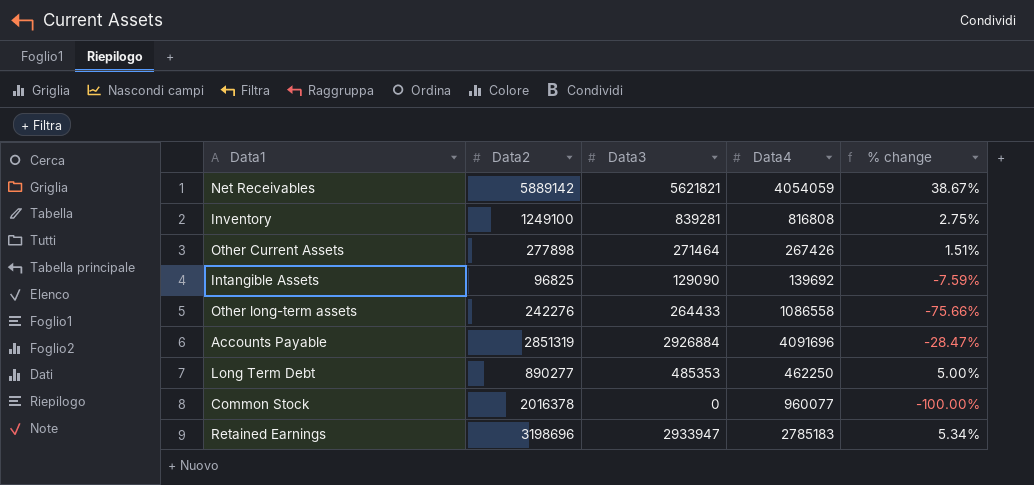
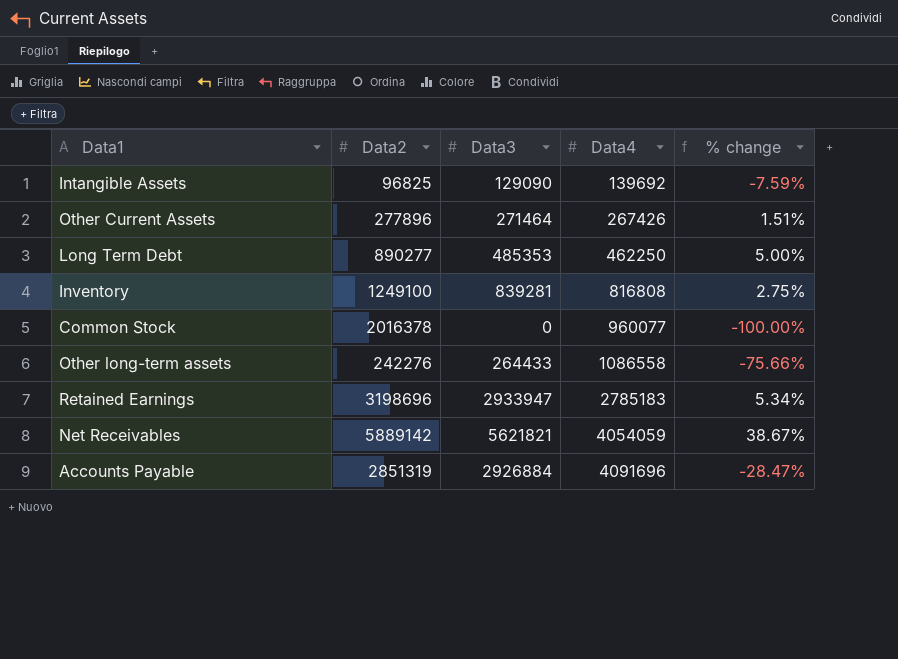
row order: none -> Data4 ascending
Other Current Assets | Data2: 277898 -> 277896

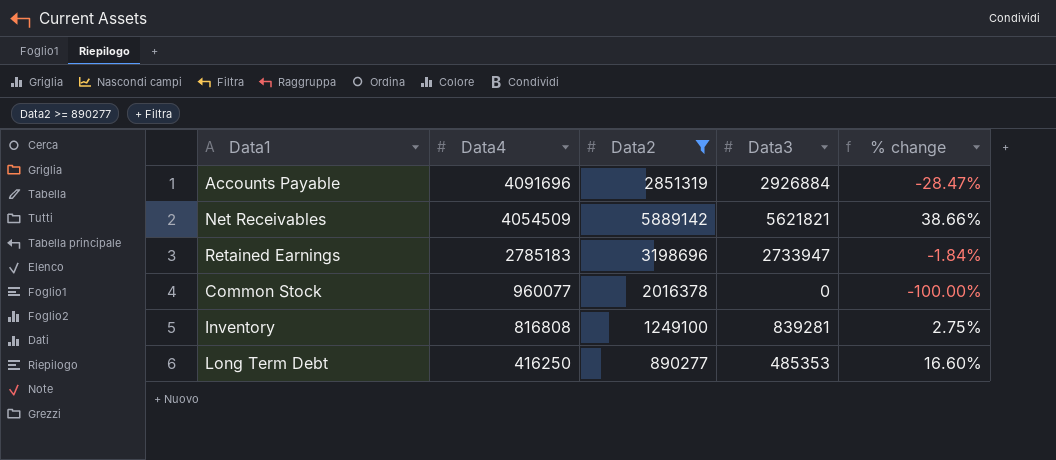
filter: none -> Data2 >= 890277
row order: Data4 ascending -> Data4 descending
column Data4 | position: 4 -> 2
Net Receivables | Data4: 4054059 -> 4054509
Net Receivables | % change: 38.67% -> 38.66%
Retained Earnings | Data3: 2933947 -> 2733947
Retained Earnings | % change: 5.34% -> -1.84%
Long Term Debt | Data4: 462250 -> 416250
Long Term Debt | % change: 5.00% -> 16.60%

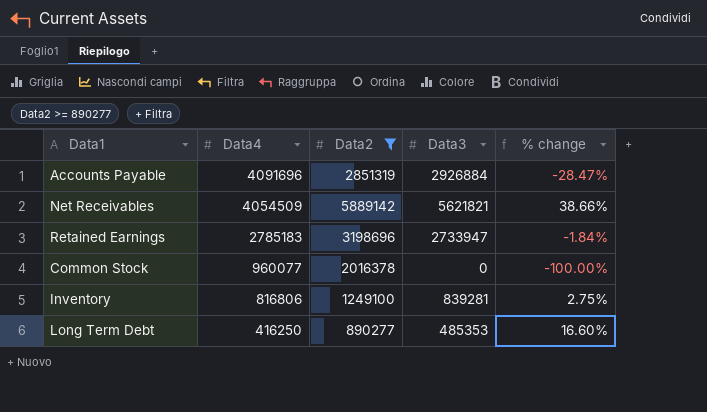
Inventory | Data4: 816808 -> 816806

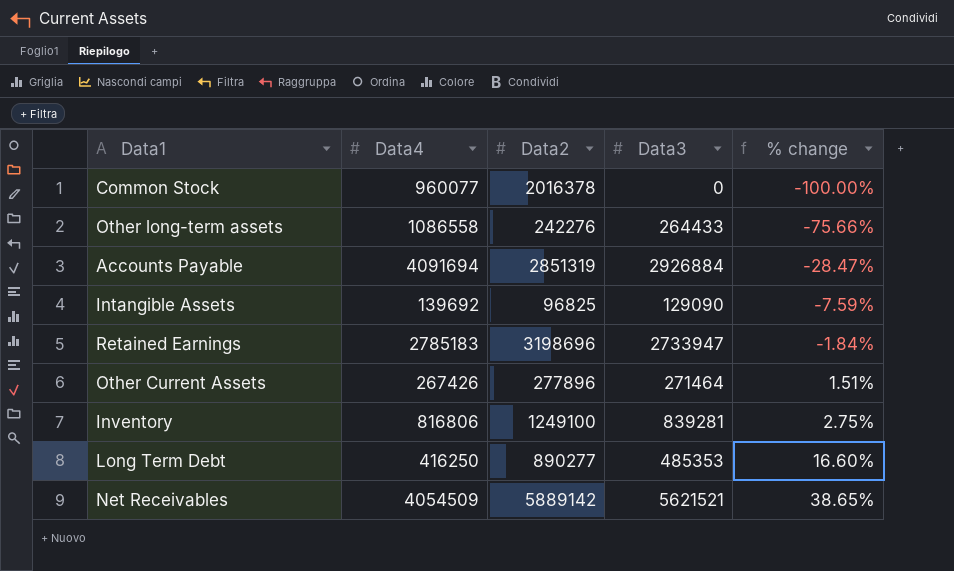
filter: Data2 >= 890277 -> none
row order: Data4 descending -> % change ascending
Accounts Payable | Data4: 4091696 -> 4091694
Net Receivables | Data3: 5621821 -> 5621521
Net Receivables | % change: 38.66% -> 38.65%

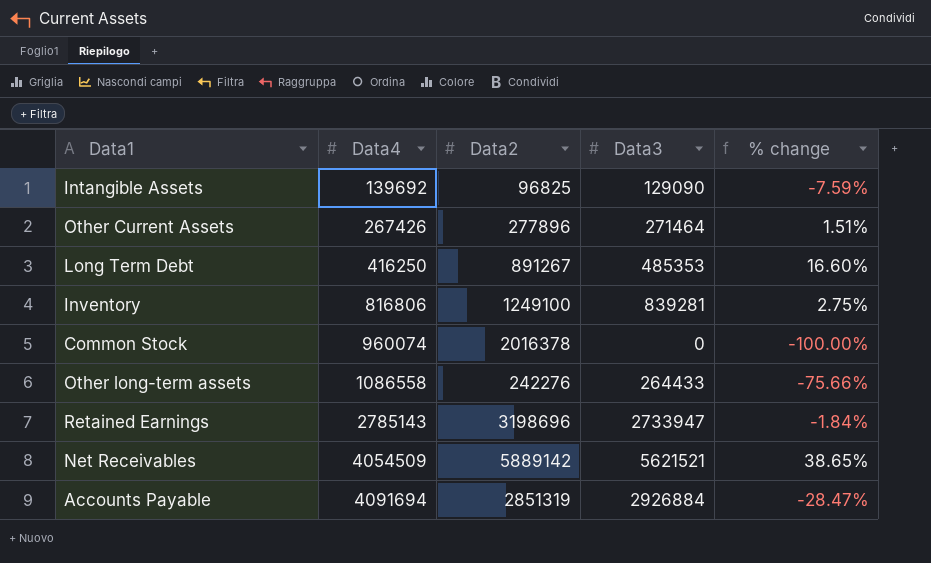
row order: % change ascending -> Data4 ascending
Long Term Debt | Data2: 890277 -> 891267
Common Stock | Data4: 960077 -> 960074
Retained Earnings | Data4: 2785183 -> 2785143

